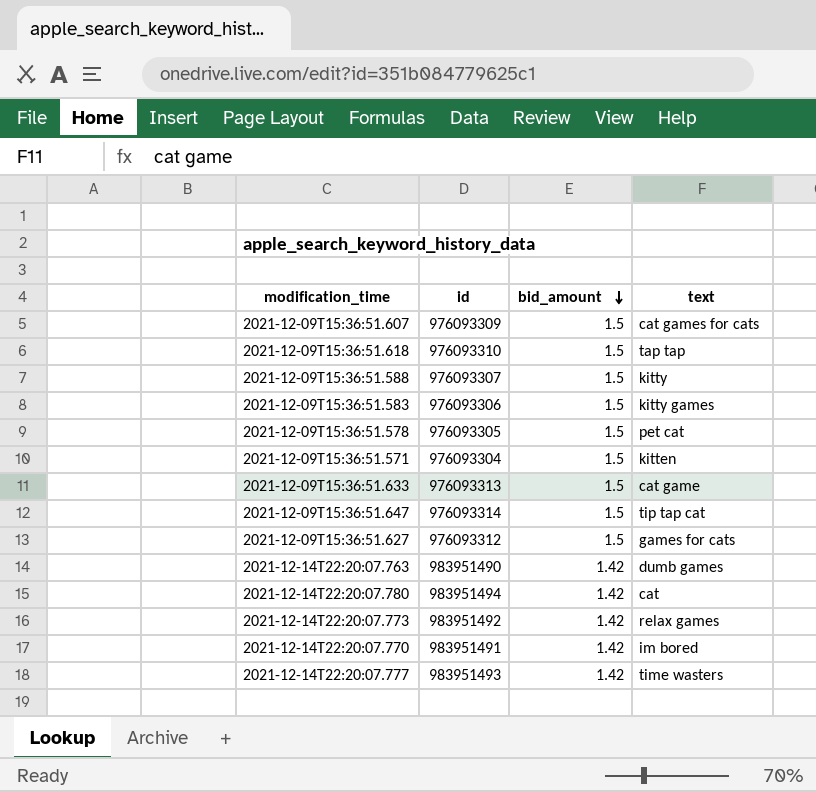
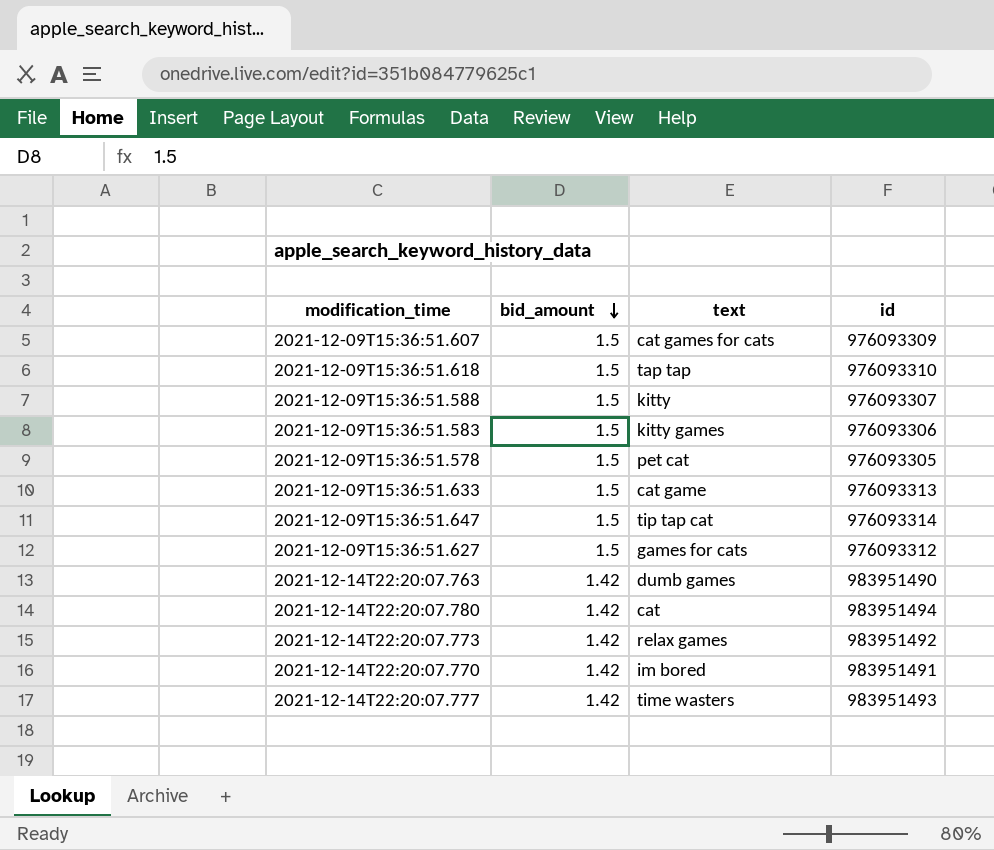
column id | position: 2 -> 4
row 2021-12-09T15:36:51.571: 976093304 | 1.5 | kitten -> none

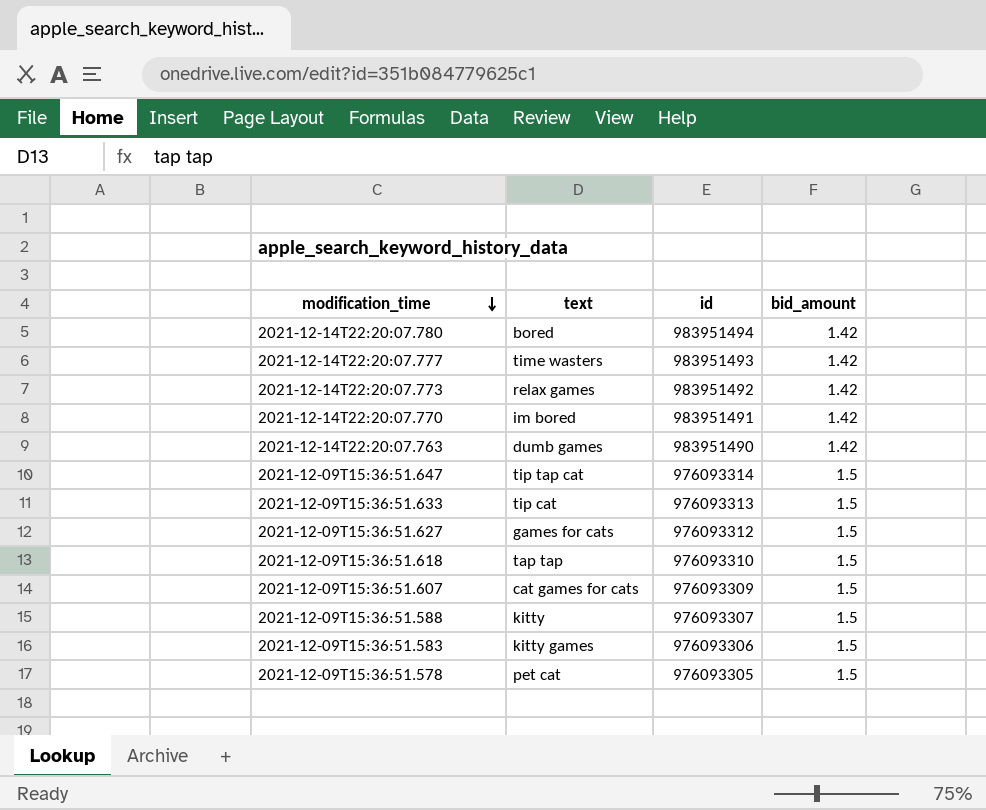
row order: bid_amount descending -> modification_time descending
column bid_amount | position: 2 -> 4
2021-12-14T22:20:07.780 | text: cat -> bored
2021-12-09T15:36:51.633 | text: cat game -> tip cat

